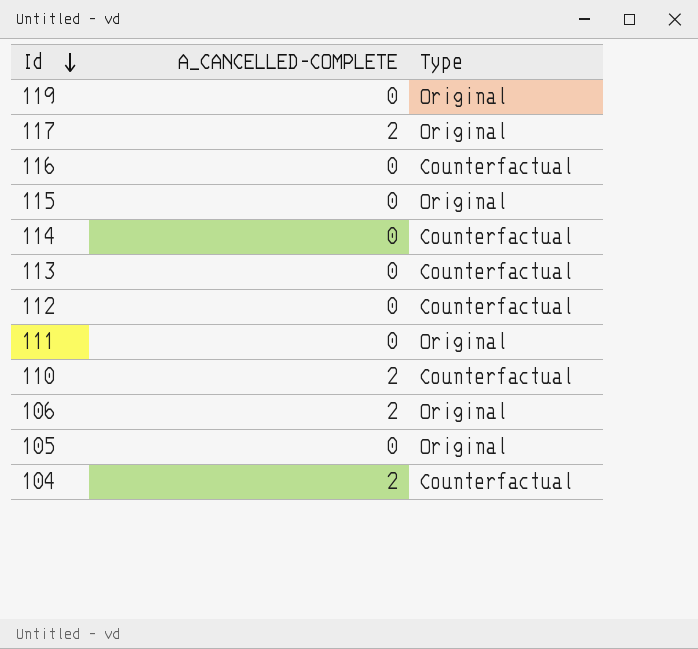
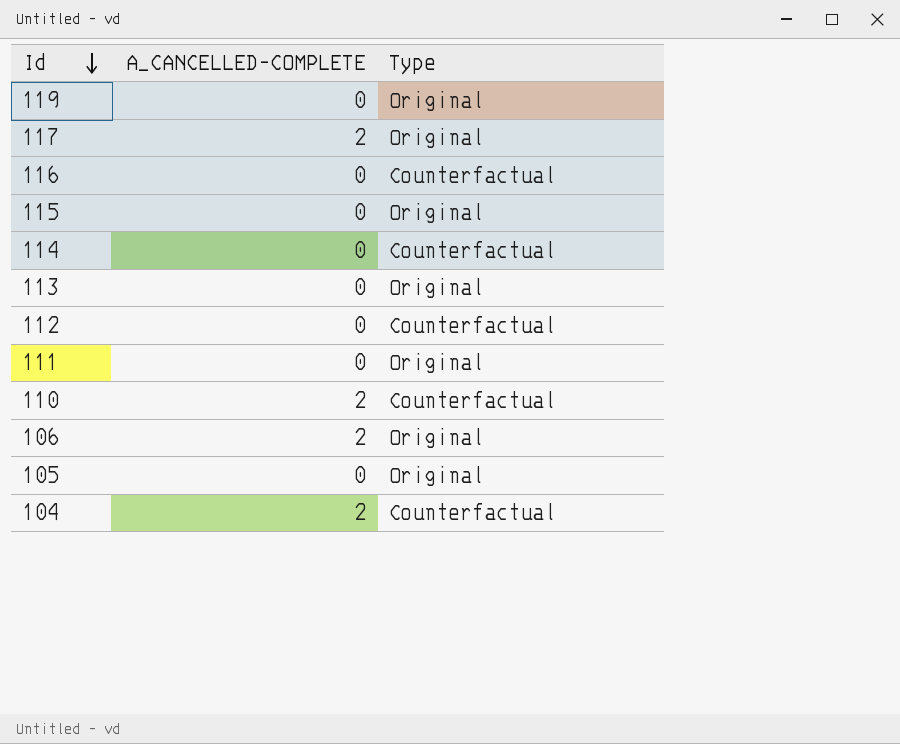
113 | Type: Counterfactual -> Original

